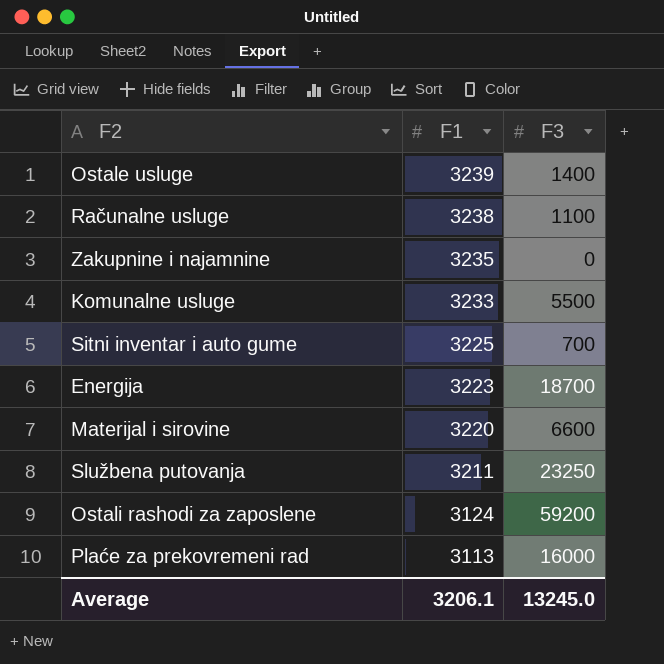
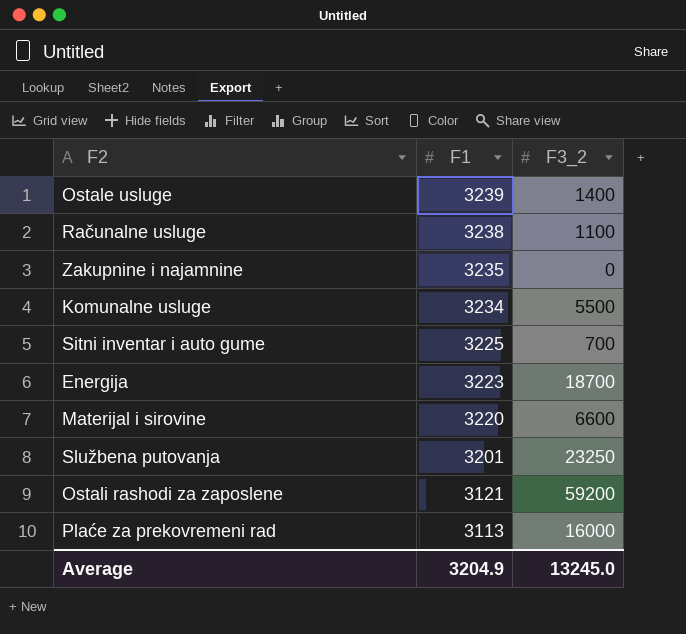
column name: F3 -> F3_2
Komunalne usluge | F1: 3233 -> 3234
Službena putovanja | F1: 3211 -> 3201
Ostali rashodi za zaposlene | F1: 3124 -> 3121
Average | F1: 3206.1 -> 3204.9

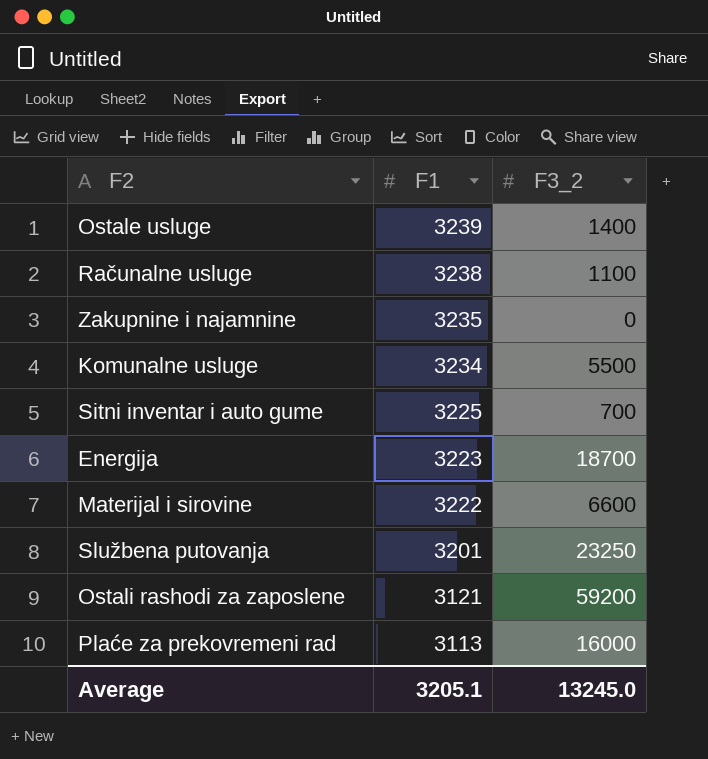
Materijal i sirovine | F1: 3220 -> 3222
Average | F1: 3204.9 -> 3205.1

